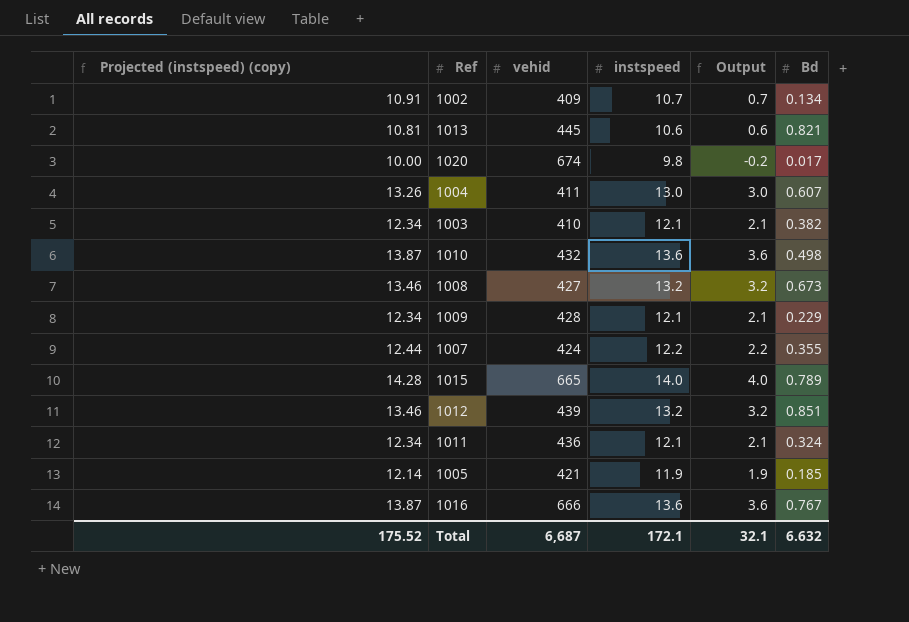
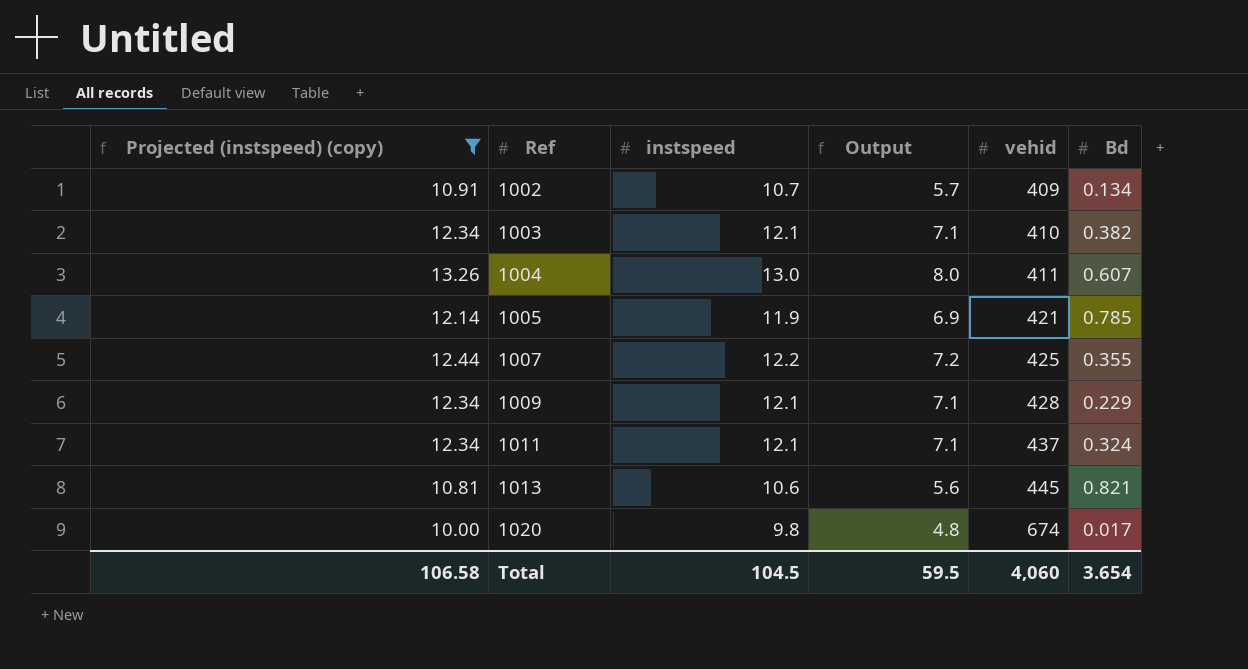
filter: none -> Projected (instspeed) (copy) <= 13.26
row order: none -> Ref ascending
column Output | formula: [instspeed] - 10 -> [instspeed] - 5
column vehid | position: 3 -> 5
1005 | Bd: 0.185 -> 0.785
1007 | vehid: 424 -> 425
1011 | vehid: 436 -> 437
Total | Projected (instspeed) (copy): 175.52 -> 106.58
Total | instspeed: 172.1 -> 104.5
Total | Output: 32.1 -> 59.5
Total | vehid: 6,687 -> 4,060
Total | Bd: 6.632 -> 3.654

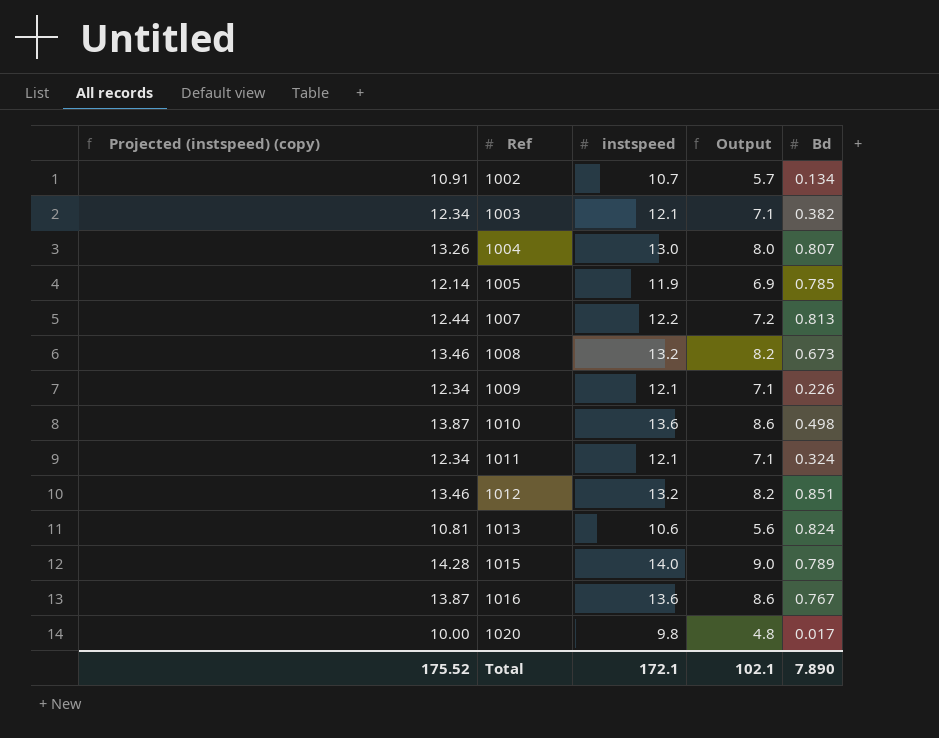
filter: Projected (instspeed) (copy) <= 13.26 -> none
column vehid | position: 5 -> none
1004 | Bd: 0.607 -> 0.807
1007 | Bd: 0.355 -> 0.813
1009 | Bd: 0.229 -> 0.226
1013 | Bd: 0.821 -> 0.824
Total | Projected (instspeed) (copy): 106.58 -> 175.52
Total | instspeed: 104.5 -> 172.1
Total | Output: 59.5 -> 102.1
Total | Bd: 3.654 -> 7.890

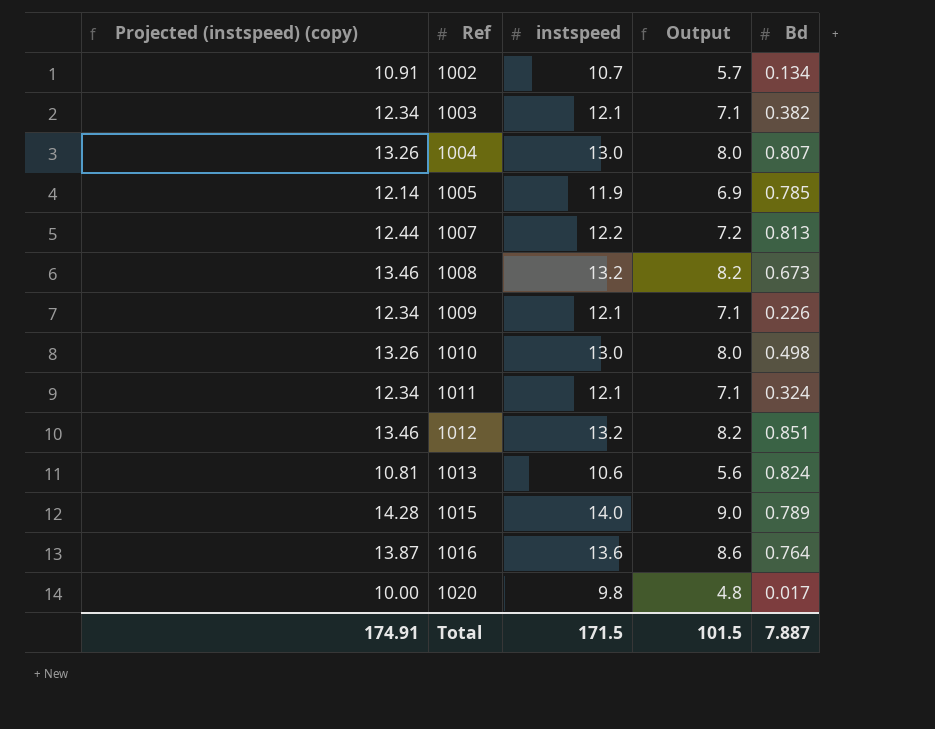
1010 | Projected (instspeed) (copy): 13.87 -> 13.26
1010 | instspeed: 13.6 -> 13.0
1010 | Output: 8.6 -> 8.0
1016 | Bd: 0.767 -> 0.764
Total | Projected (instspeed) (copy): 175.52 -> 174.91
Total | instspeed: 172.1 -> 171.5
Total | Output: 102.1 -> 101.5
Total | Bd: 7.890 -> 7.887

